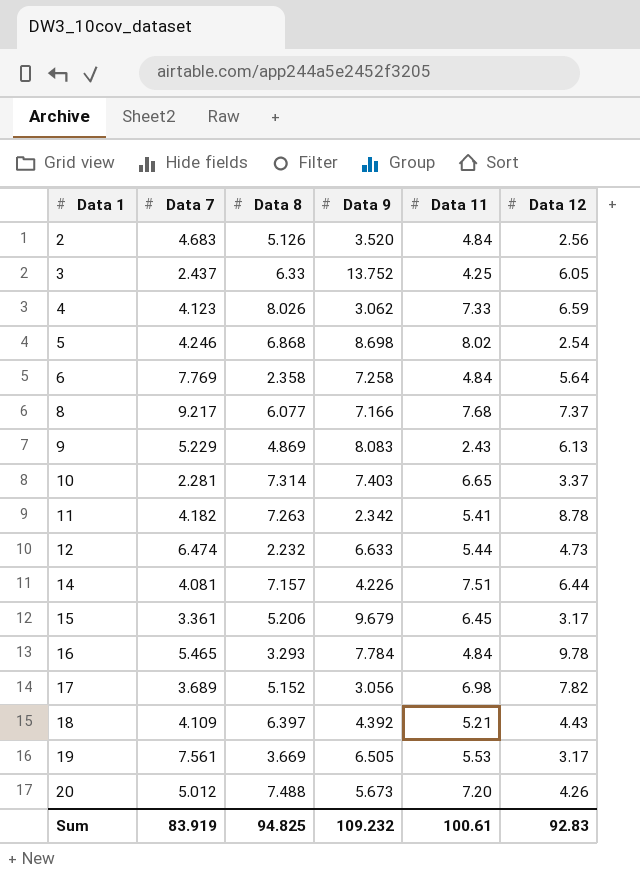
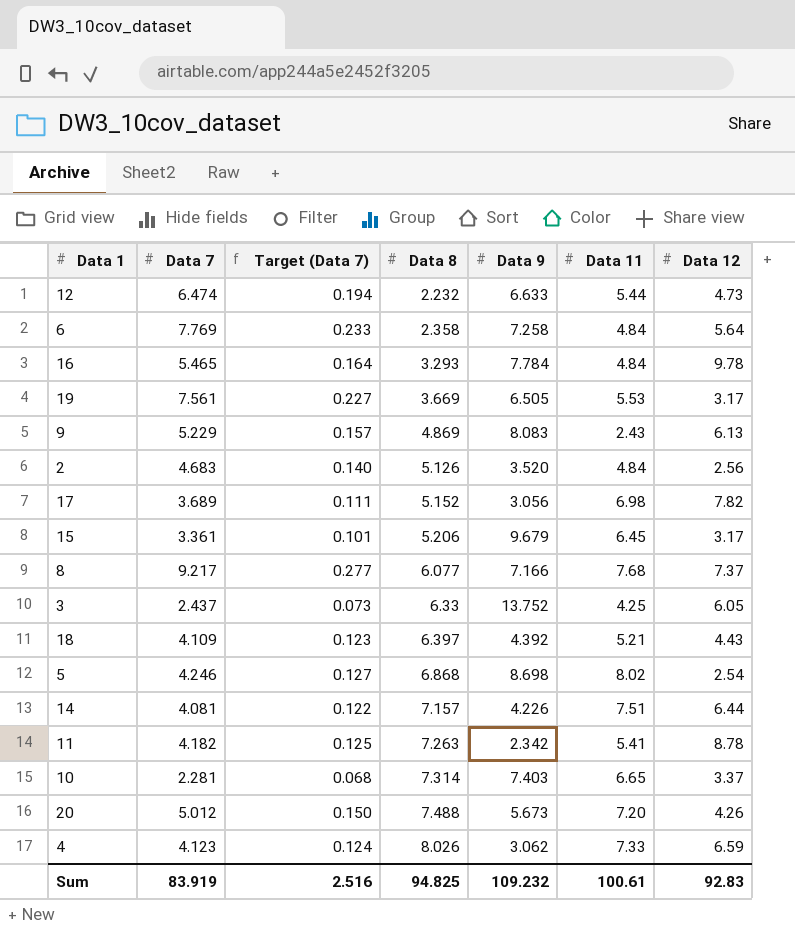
row order: Data 1 ascending -> Data 8 ascending
column Target (Data 7) | formula: none -> [Data 7] * 0.03

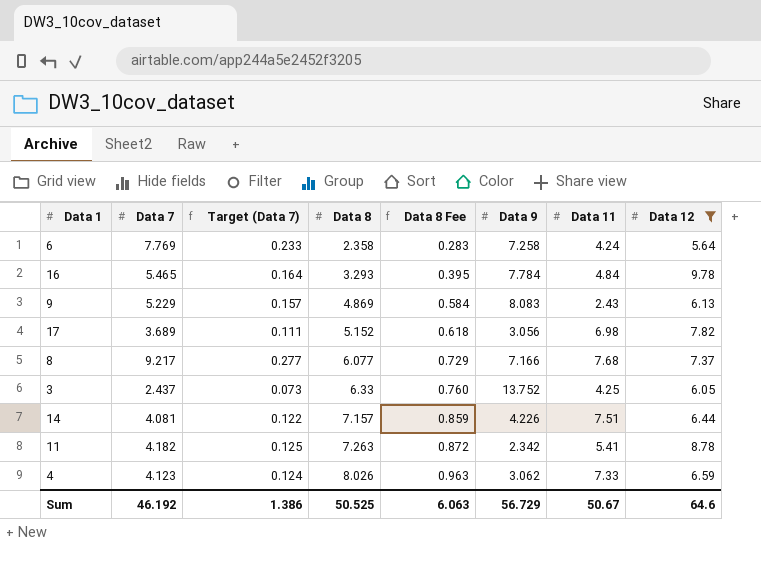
filter: none -> Data 12 >= 5.64
column Data 8 Fee | formula: none -> [Data 8] * 0.12
6 | Data 11: 4.84 -> 4.24
Sum | Data 7: 83.919 -> 46.192
Sum | Target (Data 7): 2.516 -> 1.386
Sum | Data 8: 94.825 -> 50.525
Sum | Data 9: 109.232 -> 56.729
Sum | Data 11: 100.61 -> 50.67
Sum | Data 12: 92.83 -> 64.6

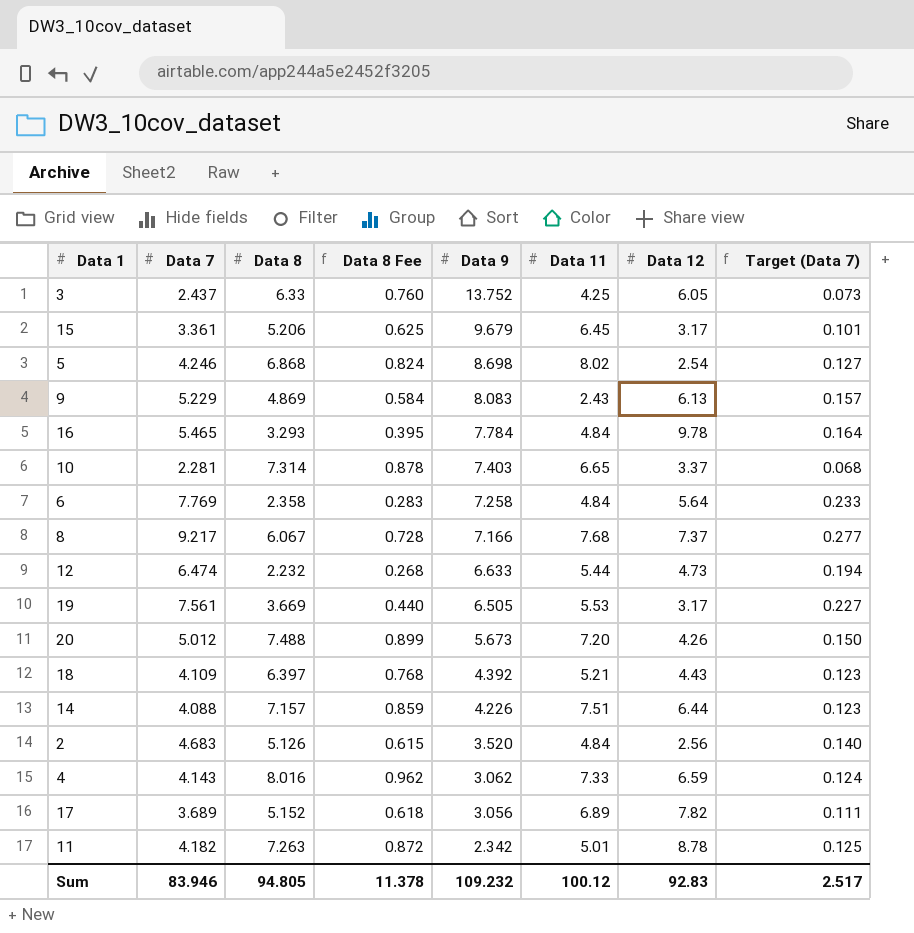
filter: Data 12 >= 5.64 -> none
row order: Data 8 ascending -> Data 9 descending
column Target (Data 7) | position: 3 -> 8
6 | Data 11: 4.24 -> 4.84
8 | Data 8: 6.077 -> 6.067
8 | Data 8 Fee: 0.729 -> 0.728
14 | Data 7: 4.081 -> 4.088
14 | Target (Data 7): 0.122 -> 0.123
4 | Data 7: 4.123 -> 4.143
4 | Data 8: 8.026 -> 8.016
4 | Data 8 Fee: 0.963 -> 0.962
17 | Data 11: 6.98 -> 6.89
11 | Data 11: 5.41 -> 5.01
Sum | Data 7: 46.192 -> 83.946
Sum | Data 8: 50.525 -> 94.805
Sum | Data 8 Fee: 6.063 -> 11.378
Sum | Data 9: 56.729 -> 109.232
Sum | Data 11: 50.67 -> 100.12
Sum | Data 12: 64.6 -> 92.83
Sum | Target (Data 7): 1.386 -> 2.517

